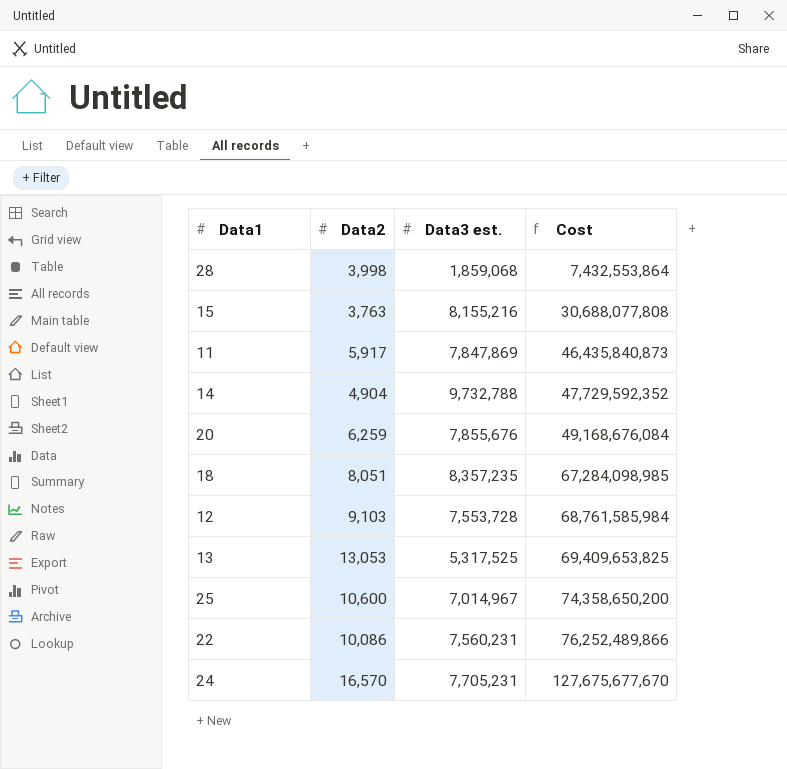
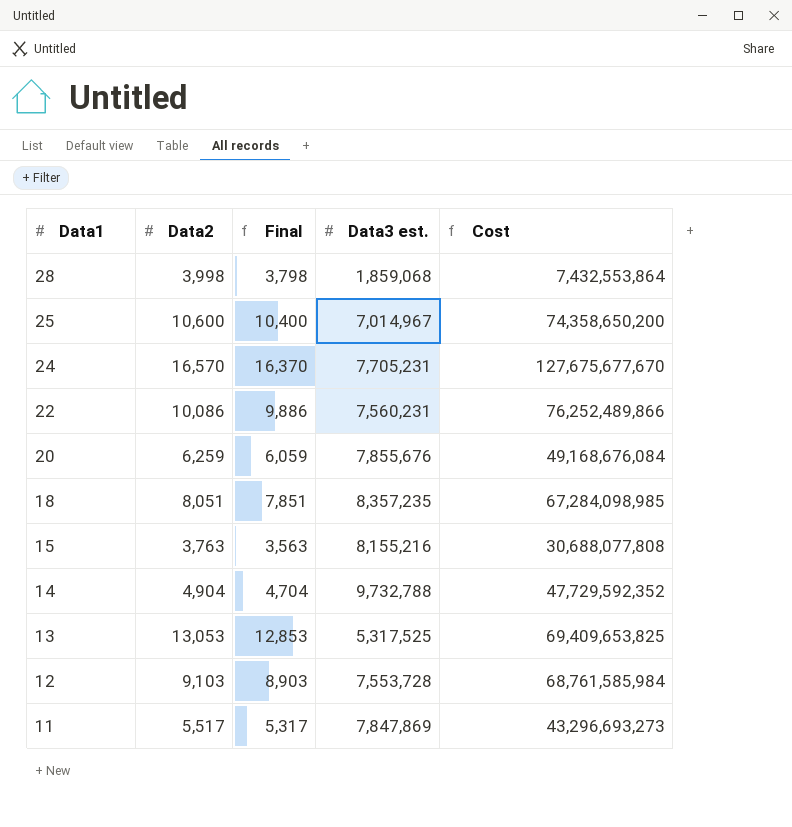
row order: Cost ascending -> Data1 descending
column Final | formula: none -> [Data2] - 200
11 | Data2: 5,917 -> 5,517
11 | Cost: 46,435,840,873 -> 43,296,693,273

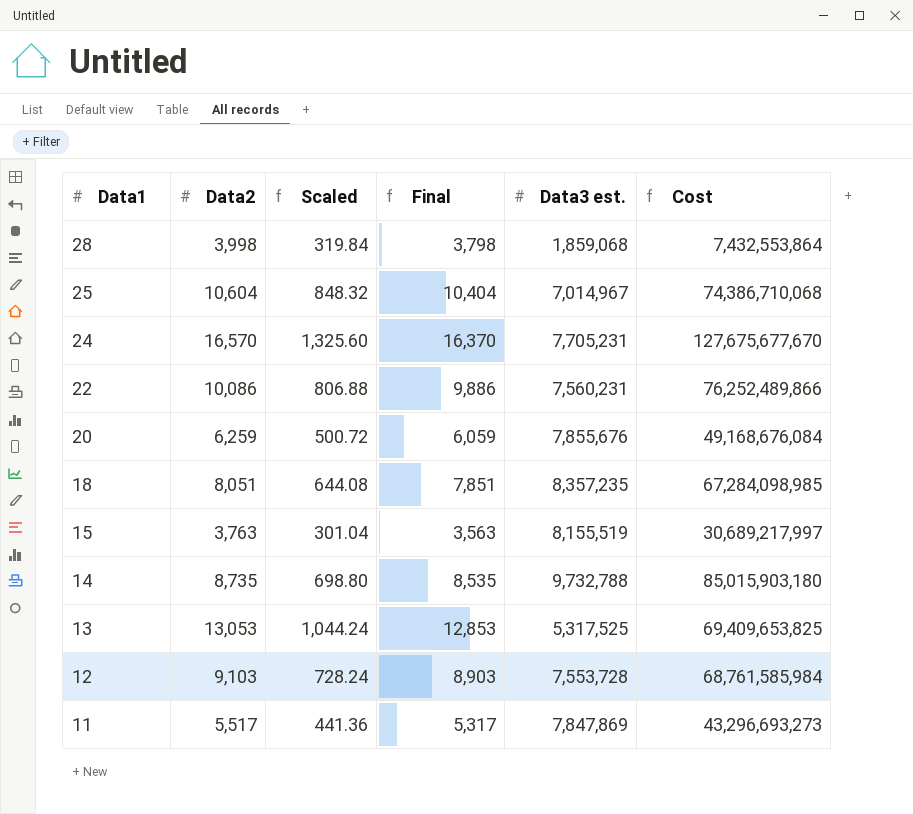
column Scaled | formula: none -> [Data2] * 0.08
25 | Data2: 10,600 -> 10,604
25 | Final: 10,400 -> 10,404
25 | Cost: 74,358,650,200 -> 74,386,710,068
15 | Data3 est.: 8,155,216 -> 8,155,519
15 | Cost: 30,688,077,808 -> 30,689,217,997
14 | Data2: 4,904 -> 8,735
14 | Final: 4,704 -> 8,535
14 | Cost: 47,729,592,352 -> 85,015,903,180

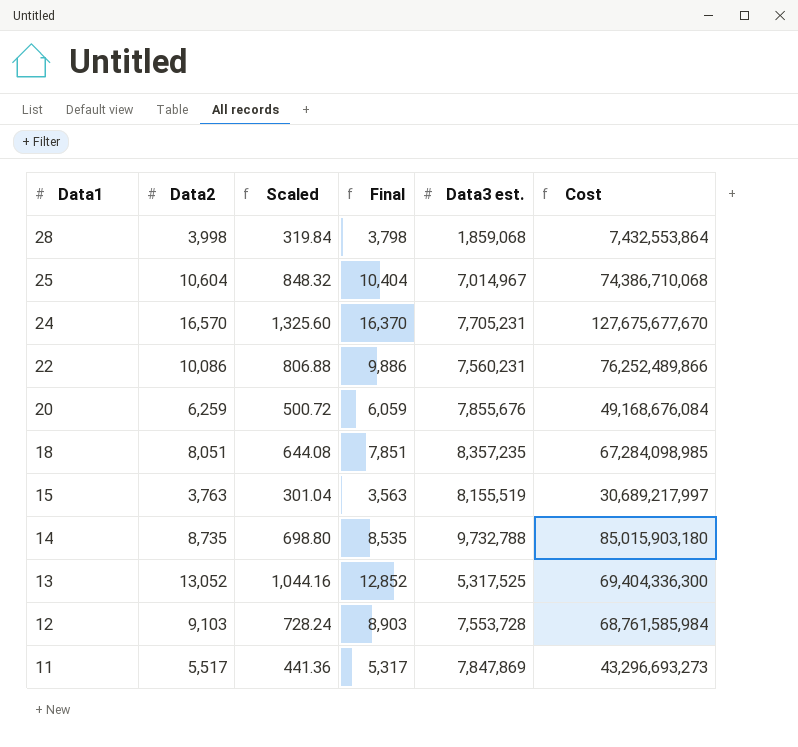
13 | Data2: 13,053 -> 13,052
13 | Scaled: 1,044.24 -> 1,044.16
13 | Final: 12,853 -> 12,852
13 | Cost: 69,409,653,825 -> 69,404,336,300

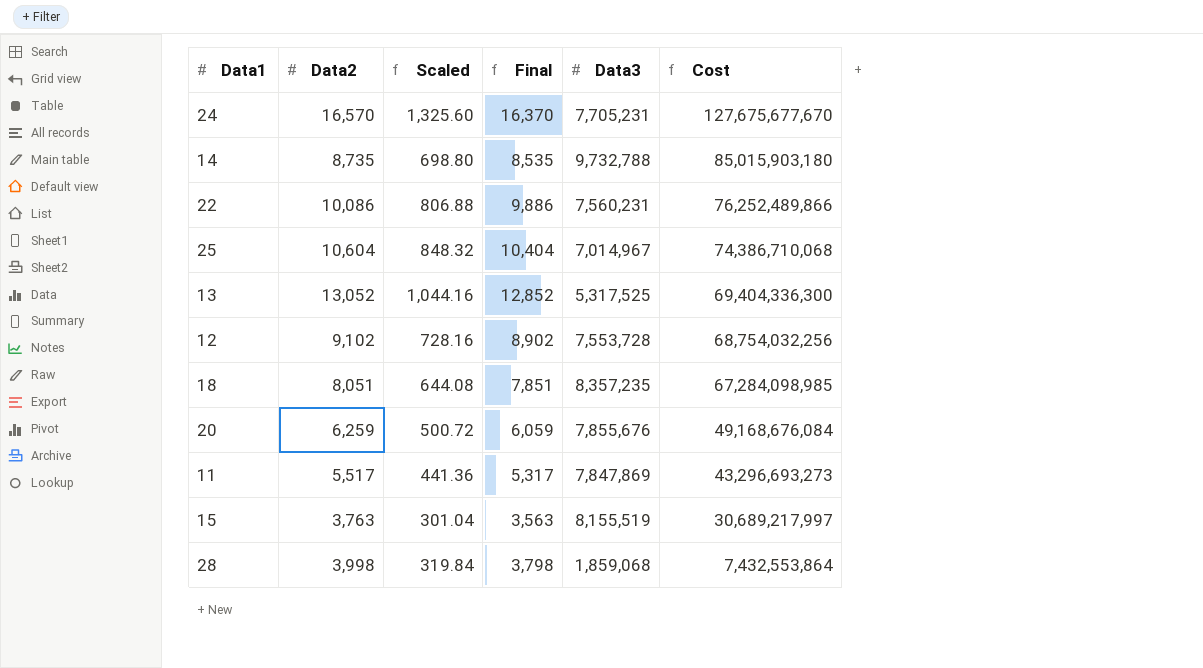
row order: Data1 descending -> Cost descending
column name: Data3 est. -> Data3
12 | Data2: 9,103 -> 9,102
12 | Scaled: 728.24 -> 728.16
12 | Final: 8,903 -> 8,902
12 | Cost: 68,761,585,984 -> 68,754,032,256

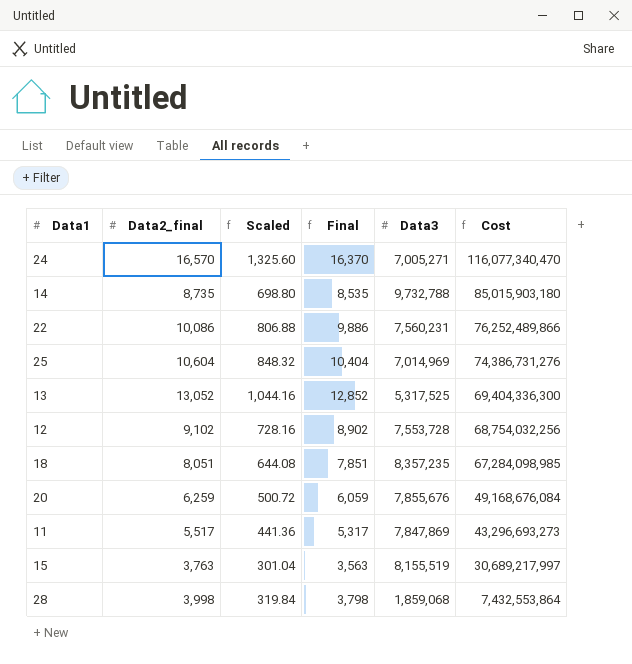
column name: Data2 -> Data2_final
24 | Data3: 7,705,231 -> 7,005,271
24 | Cost: 127,675,677,670 -> 116,077,340,470
25 | Data3: 7,014,967 -> 7,014,969
25 | Cost: 74,386,710,068 -> 74,386,731,276

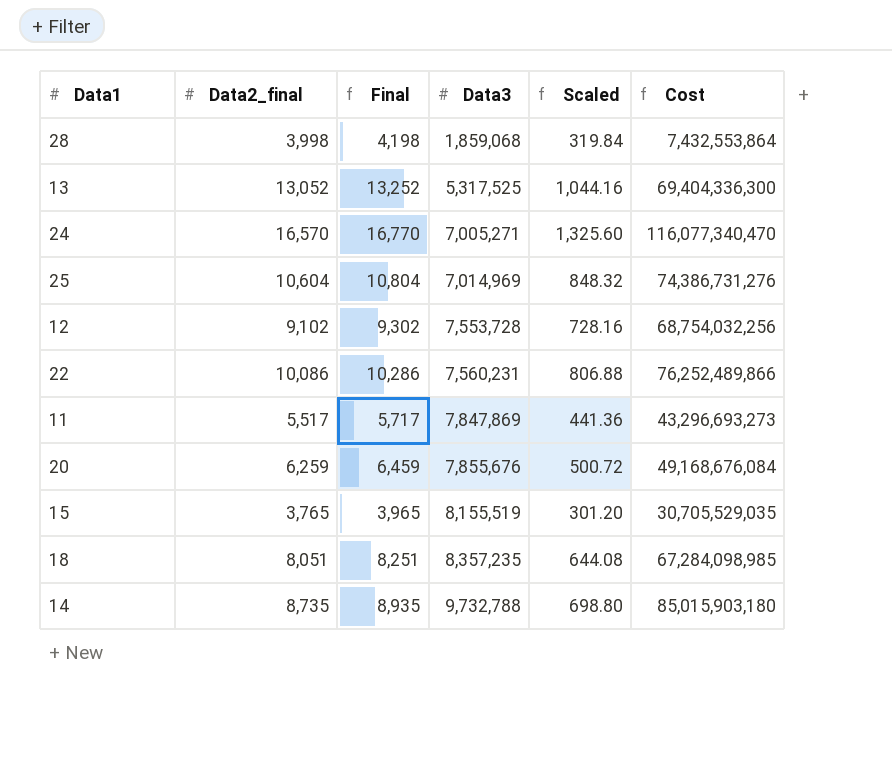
row order: Cost descending -> Data3 ascending
column Final | formula: [Data2_final] - 200 -> [Data2_final] + 200
column Scaled | position: 3 -> 5
15 | Data2_final: 3,763 -> 3,765
15 | Scaled: 301.04 -> 301.20
15 | Cost: 30,689,217,997 -> 30,705,529,035

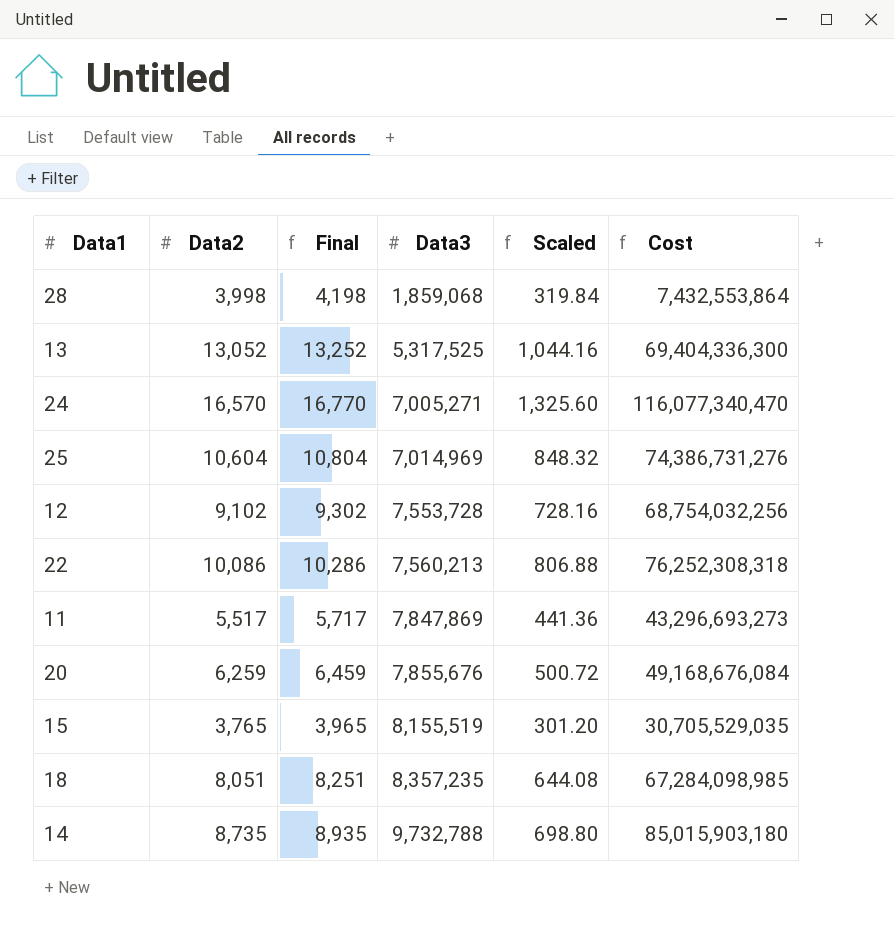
column name: Data2_final -> Data2
22 | Data3: 7,560,231 -> 7,560,213
22 | Cost: 76,252,489,866 -> 76,252,308,318

